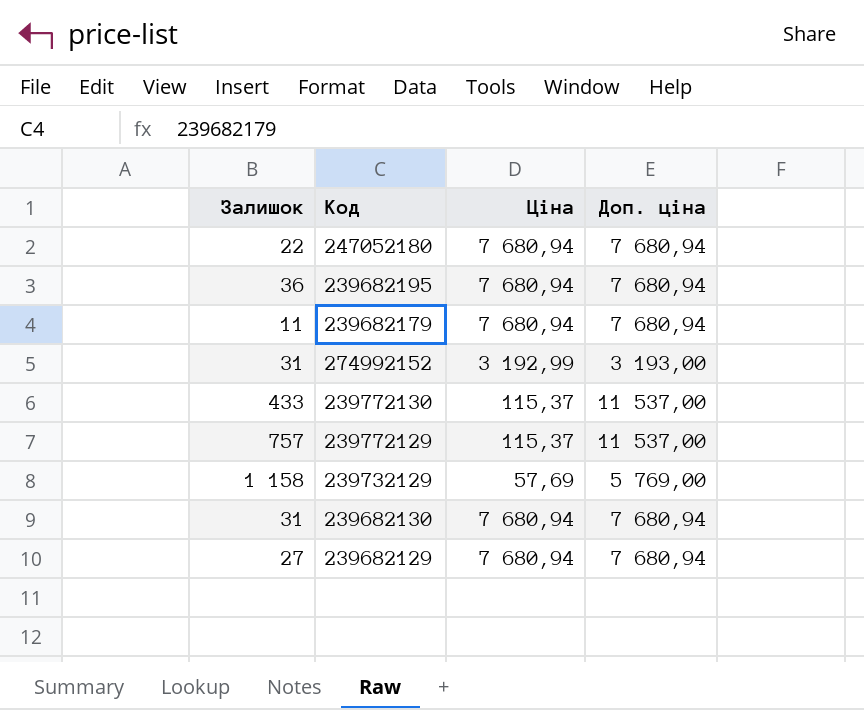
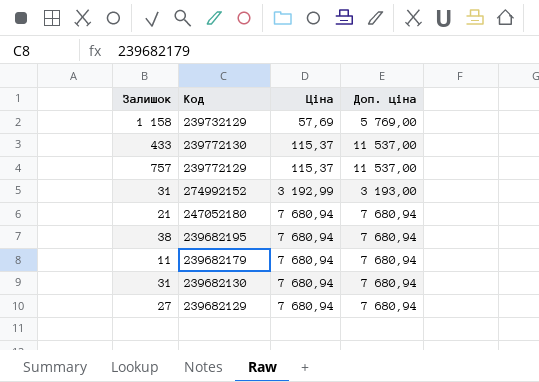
row order: none -> Ціна ascending
247052180 | Залишок: 22 -> 21
239682195 | Залишок: 36 -> 38

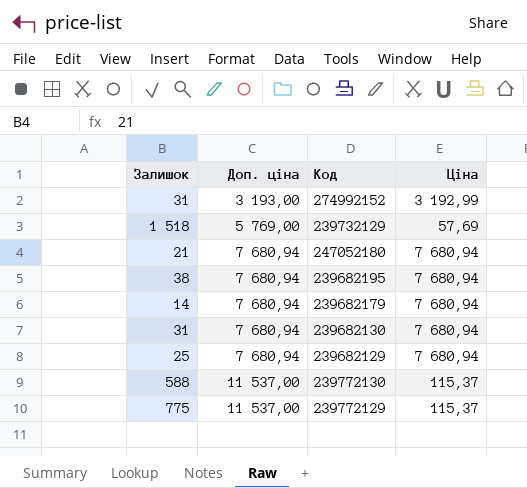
row order: Ціна ascending -> Доп. ціна ascending
column Доп. ціна | position: 4 -> 2
239732129 | Залишок: 1 158 -> 1 518
239682179 | Залишок: 11 -> 14
239682129 | Залишок: 27 -> 25
239772130 | Залишок: 433 -> 588
239772129 | Залишок: 757 -> 775

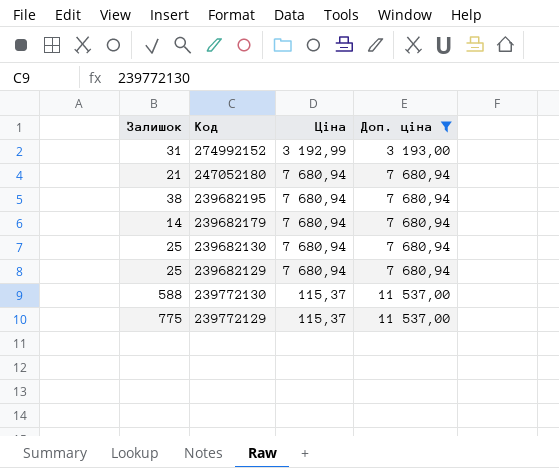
filter: none -> Доп. ціна != 5 769,00
column Доп. ціна | position: 2 -> 4
239682130 | Залишок: 31 -> 25

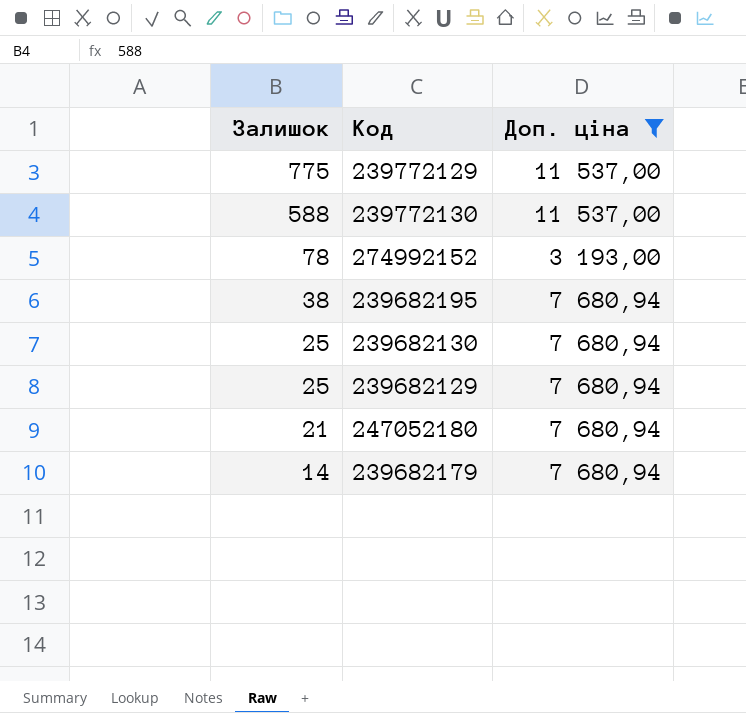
row order: Доп. ціна ascending -> Залишок descending
column Ціна | position: 3 -> none
274992152 | Залишок: 31 -> 78

